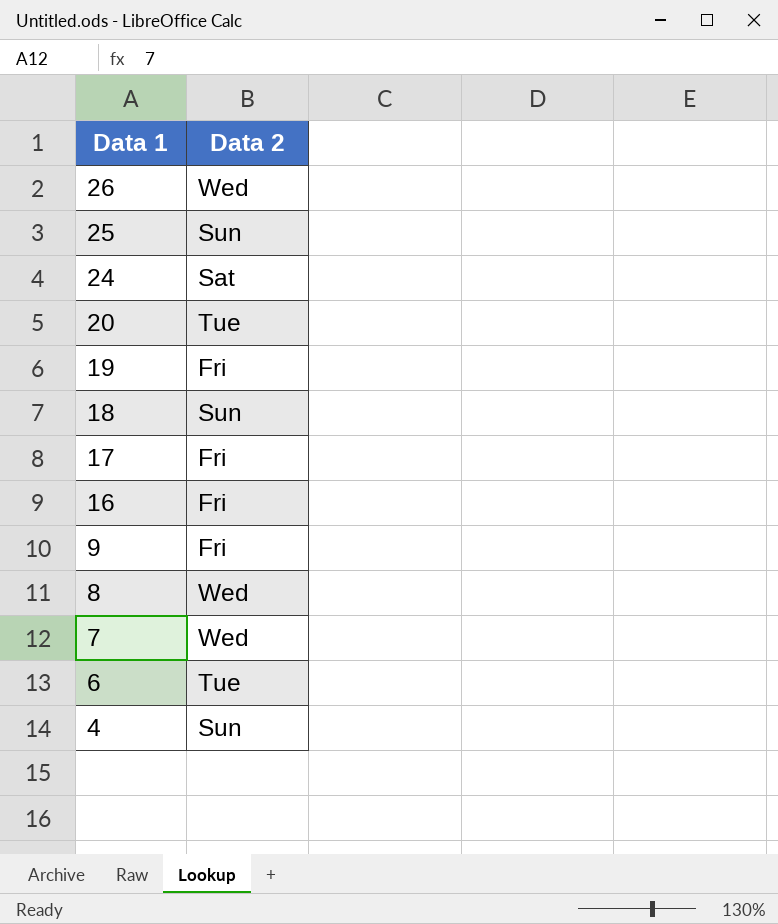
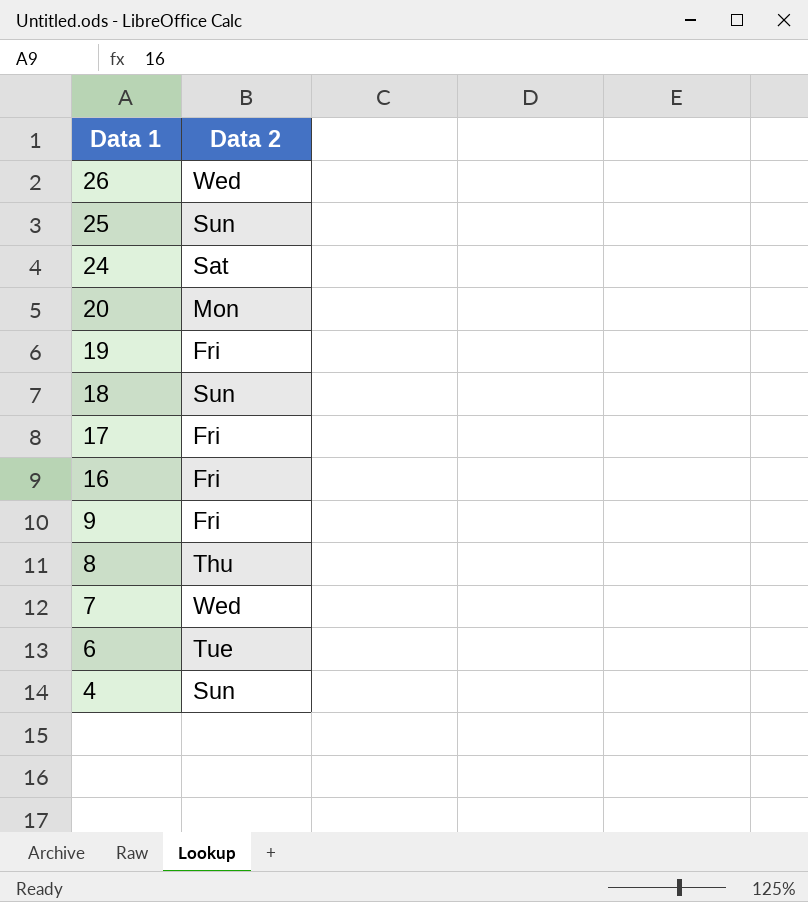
20 | Data 2: Tue -> Mon
8 | Data 2: Wed -> Thu

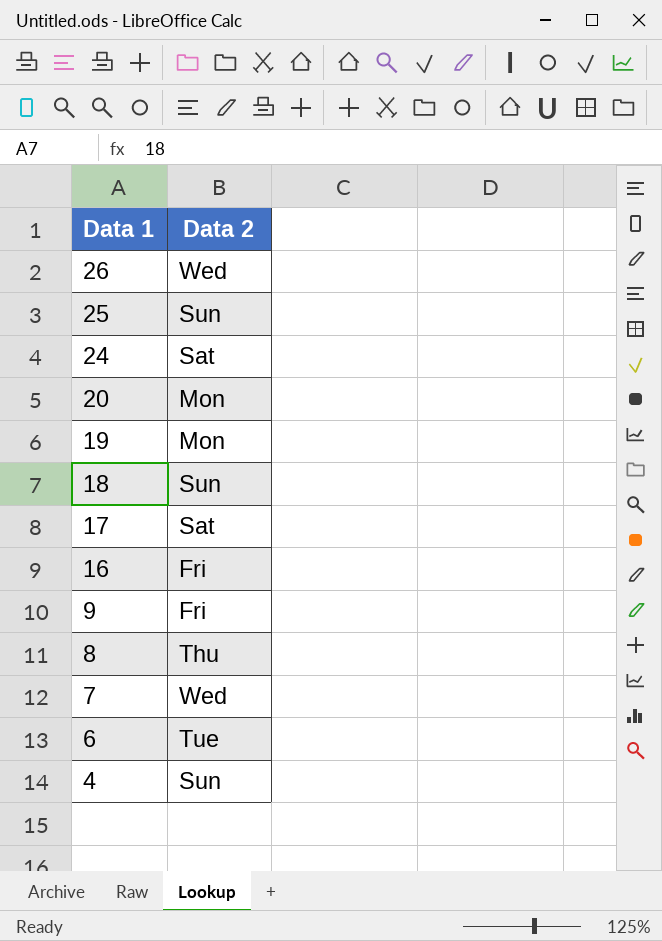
19 | Data 2: Fri -> Mon
17 | Data 2: Fri -> Sat

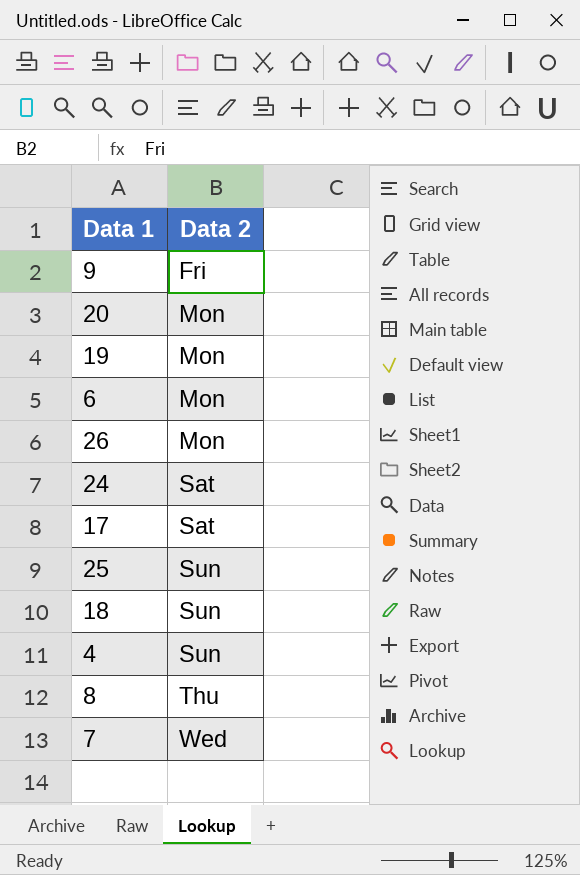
row order: Data 1 descending -> Data 2 ascending
row 16: Fri -> none
6 | Data 2: Tue -> Mon
26 | Data 2: Wed -> Mon

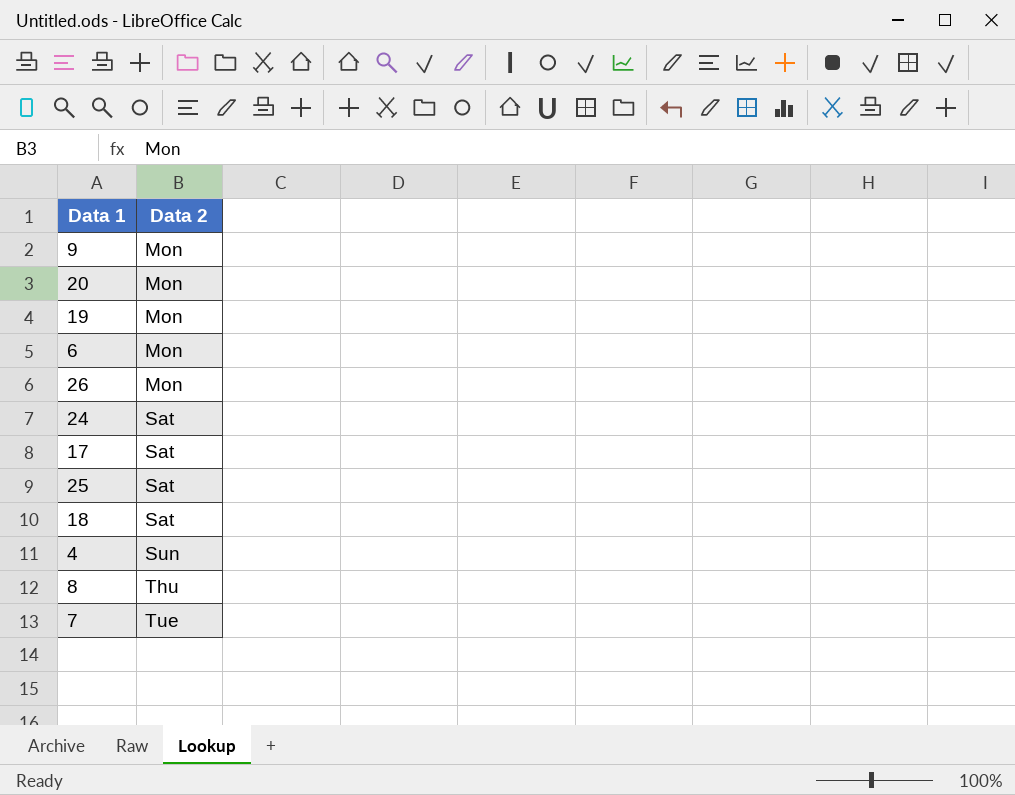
9 | Data 2: Fri -> Mon
25 | Data 2: Sun -> Sat
18 | Data 2: Sun -> Sat
7 | Data 2: Wed -> Tue

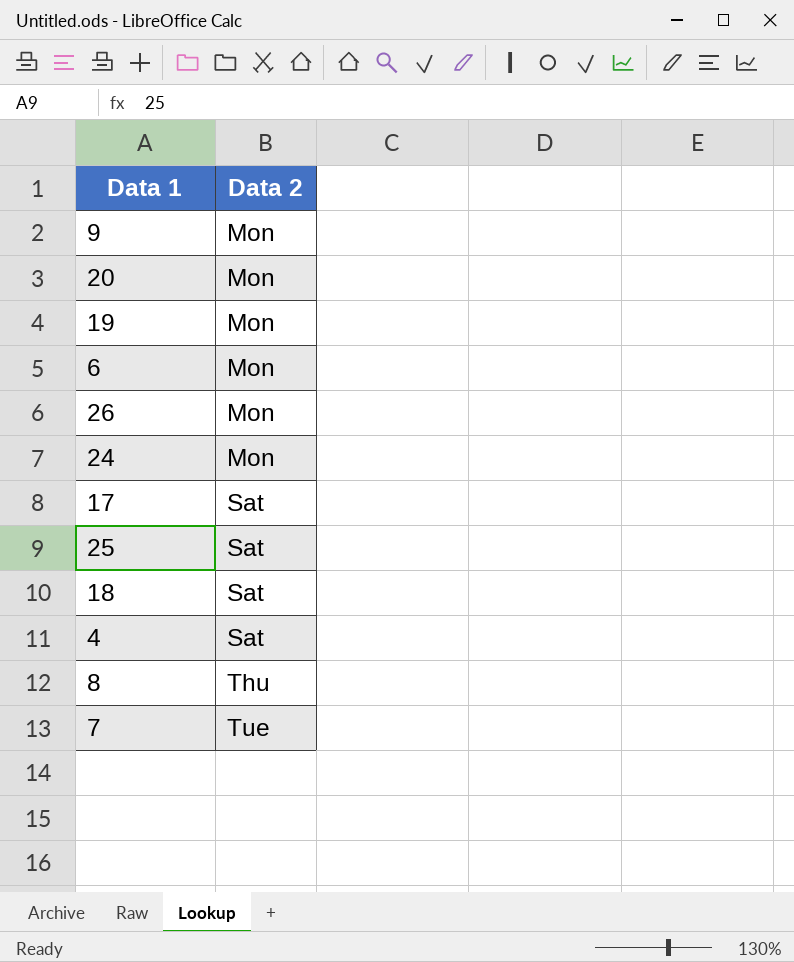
24 | Data 2: Sat -> Mon
4 | Data 2: Sun -> Sat

